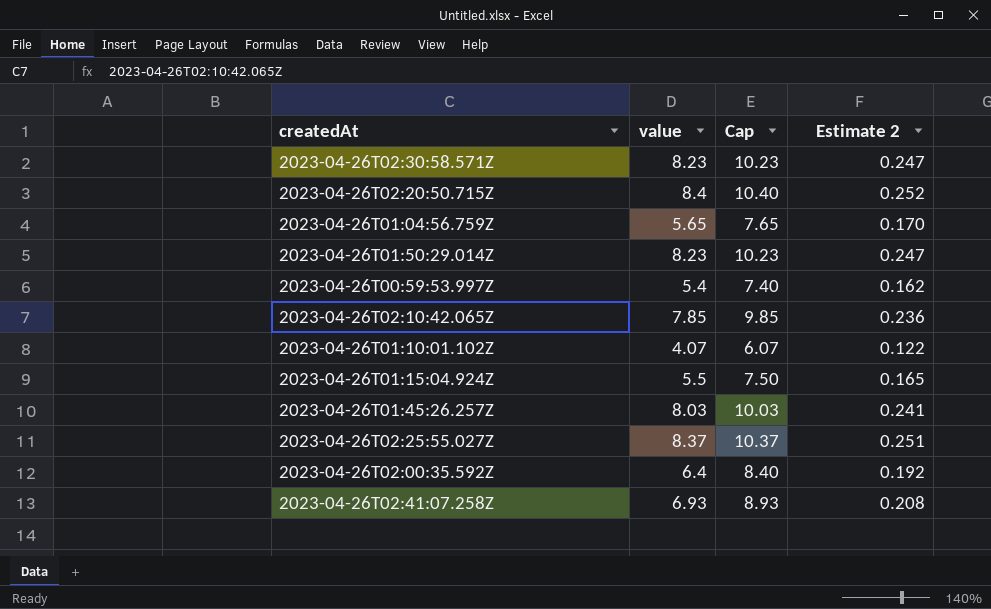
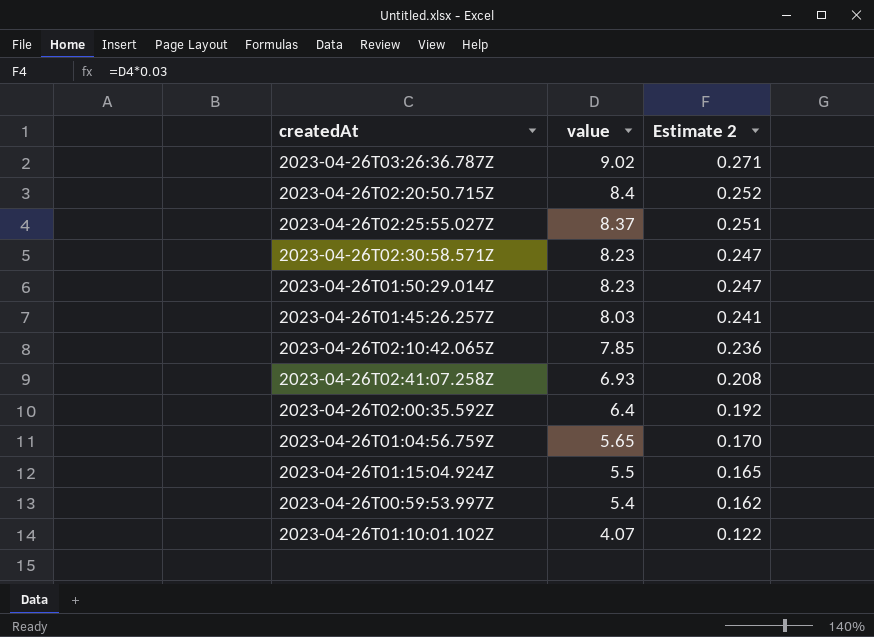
row order: none -> value descending
column Cap | formula: [value] + 2 -> none
row 2023-04-26T03:26:36.787Z: none -> 9.02 | 0.271

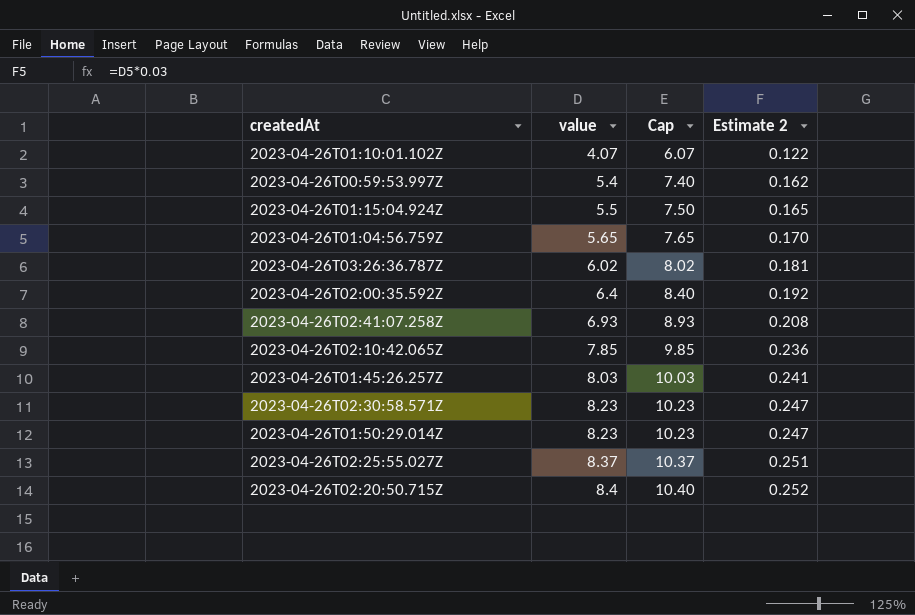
row order: value descending -> value ascending
column Cap | formula: none -> [value] + 2
2023-04-26T03:26:36.787Z | value: 9.02 -> 6.02
2023-04-26T03:26:36.787Z | Estimate 2: 0.271 -> 0.181

